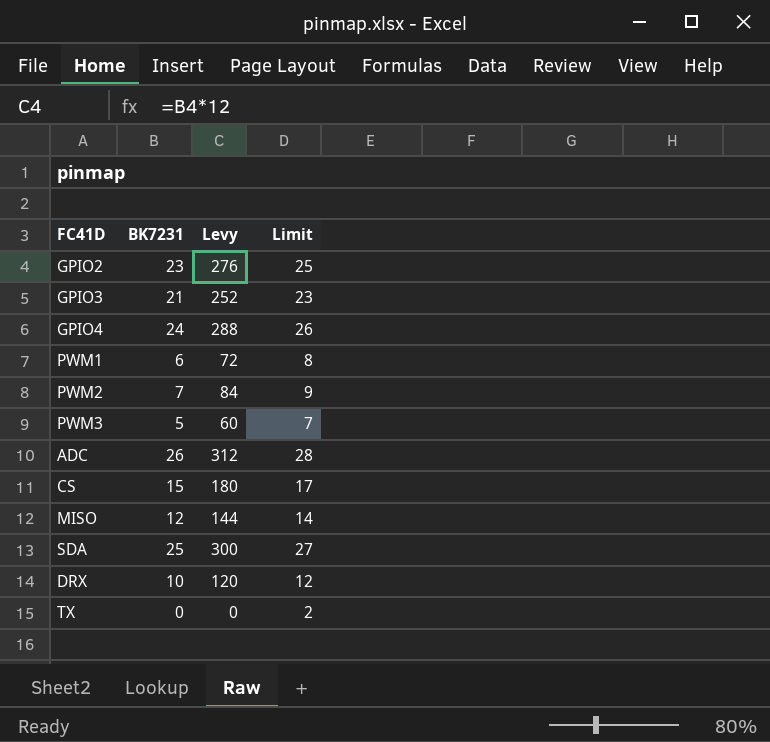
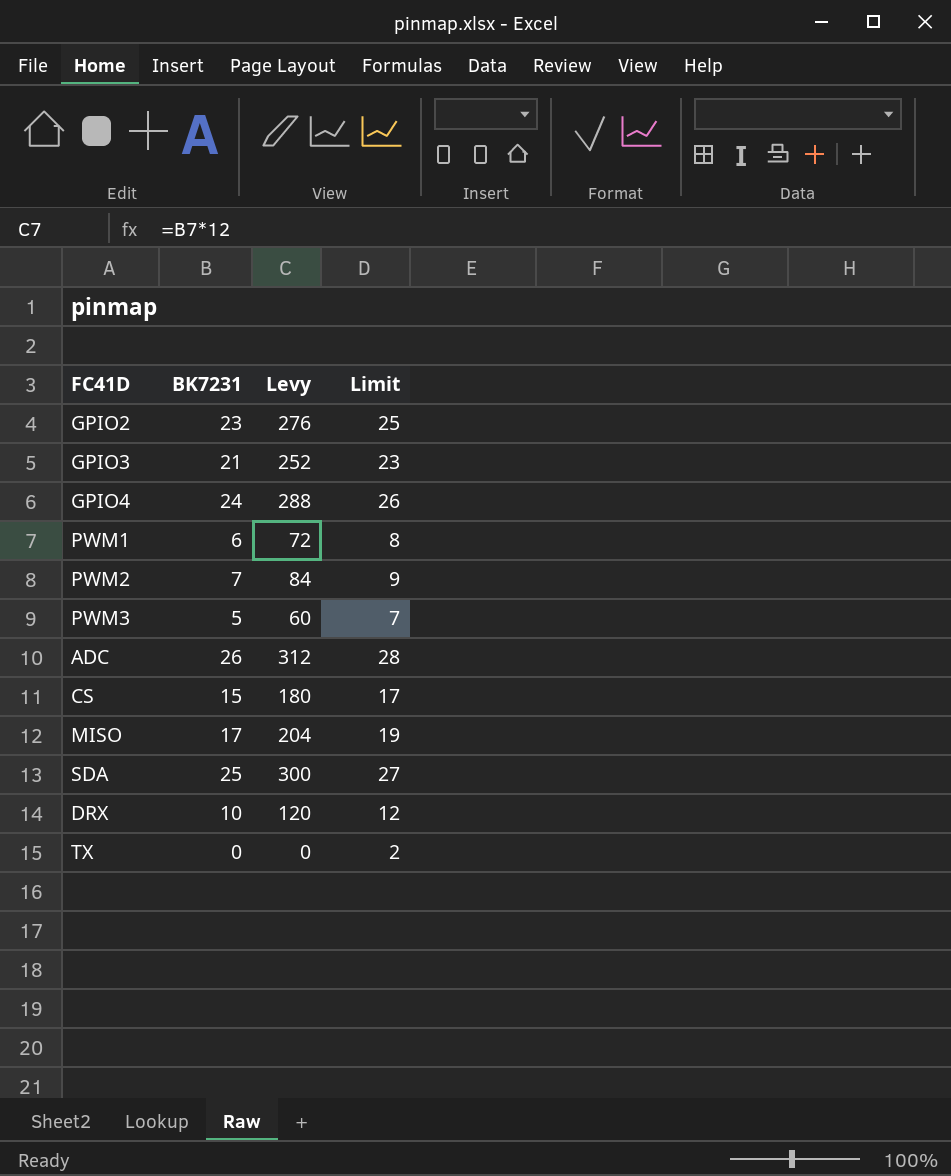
MISO | BK7231: 12 -> 17
MISO | Levy: 144 -> 204
MISO | Limit: 14 -> 19

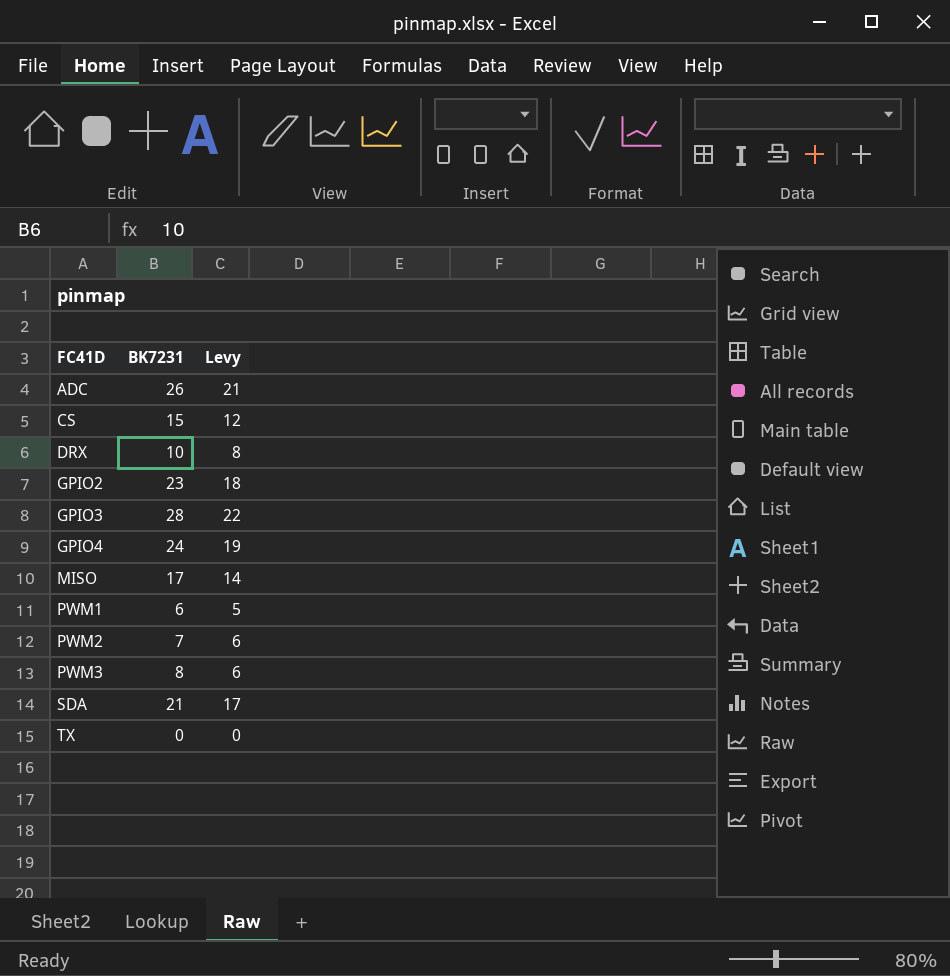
row order: none -> FC41D ascending
column Limit | formula: [BK7231] + 2 -> none
column Levy | formula: [BK7231] * 12 -> [BK7231] * 0.8
GPIO3 | BK7231: 21 -> 28
PWM3 | BK7231: 5 -> 8
SDA | BK7231: 25 -> 21

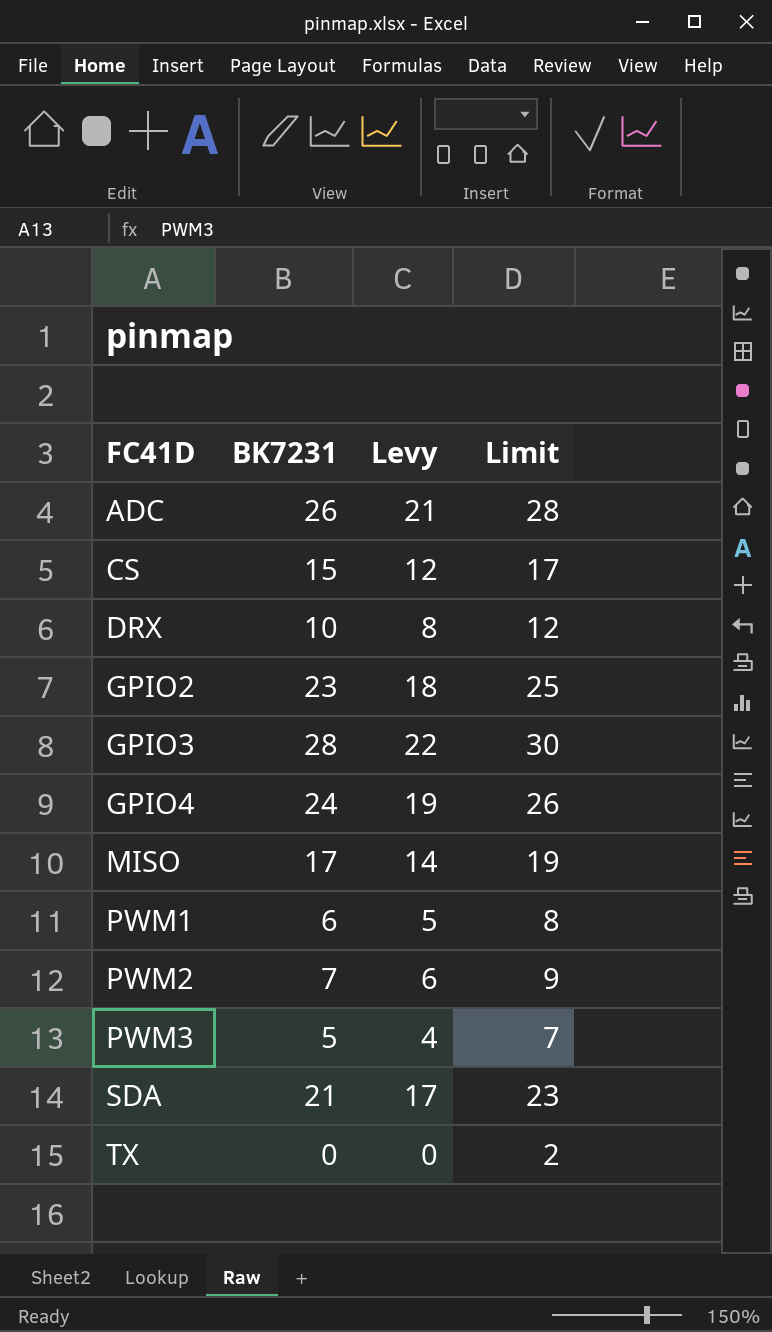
column Limit | formula: none -> [BK7231] + 2
PWM3 | BK7231: 8 -> 5
PWM3 | Levy: 6 -> 4

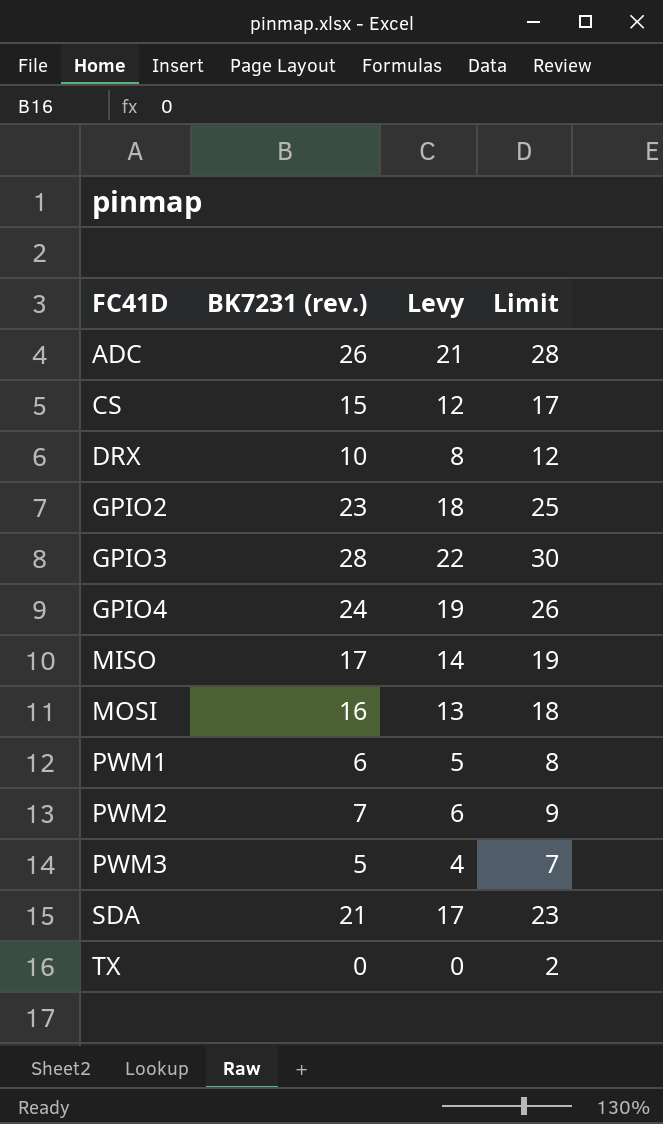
column name: BK7231 -> BK7231 (rev.)
row MOSI: none -> 16 | 13 | 18

